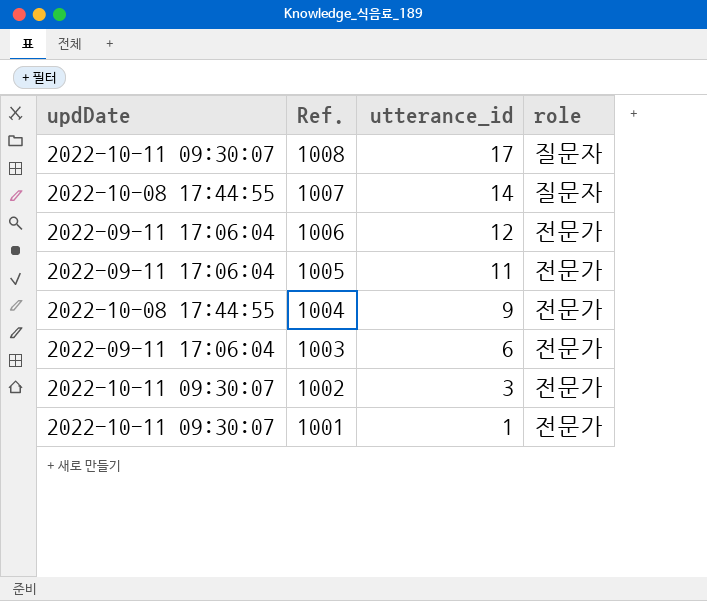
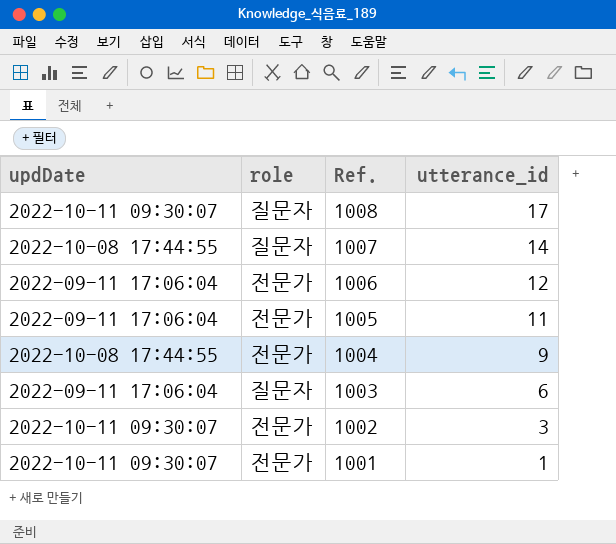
column role | position: 4 -> 2
1003 | role: 전문가 -> 질문자

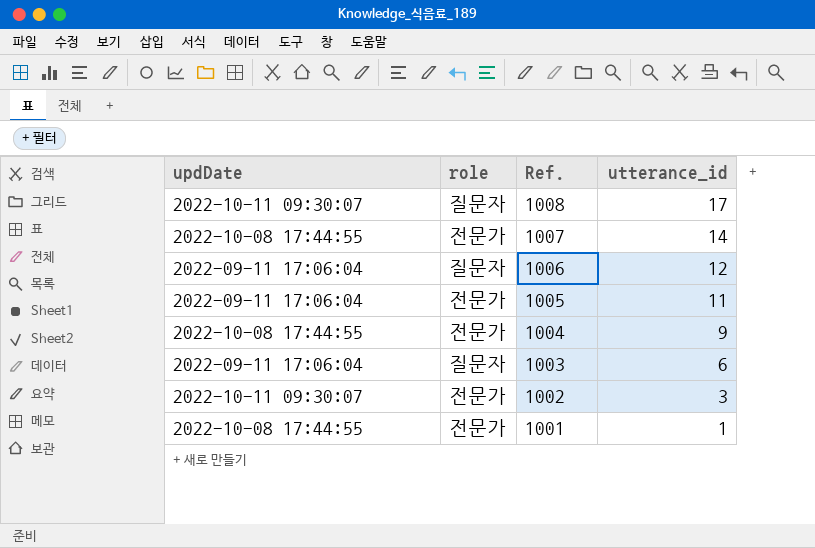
1007 | role: 질문자 -> 전문가
1006 | role: 전문가 -> 질문자
1001 | updDate: 2022-10-11 09:30:07 -> 2022-10-08 17:44:55

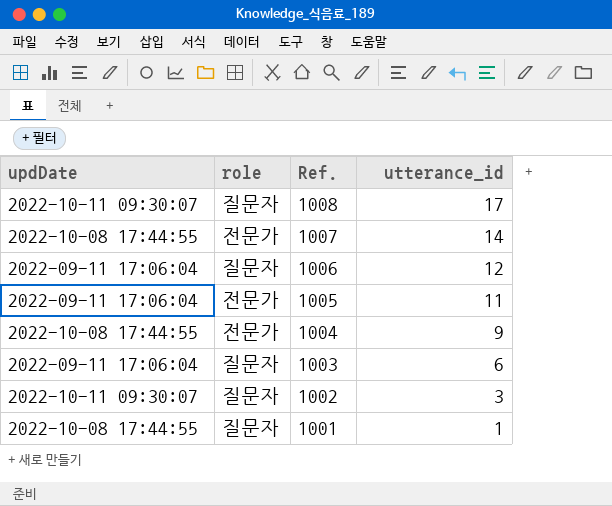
1002 | role: 전문가 -> 질문자
1001 | role: 전문가 -> 질문자

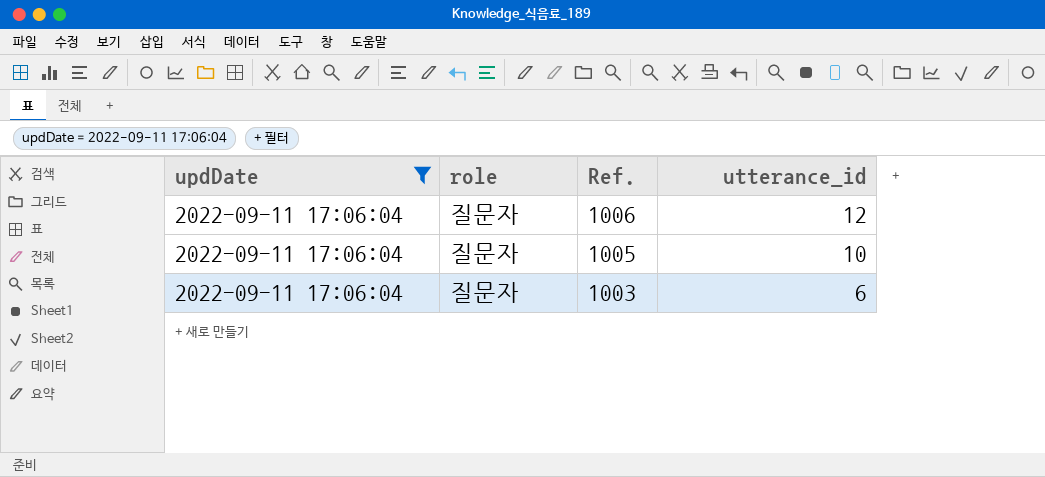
filter: none -> updDate = 2022-09-11 17:06:04
1005 | role: 전문가 -> 질문자
1005 | utterance_id: 11 -> 10

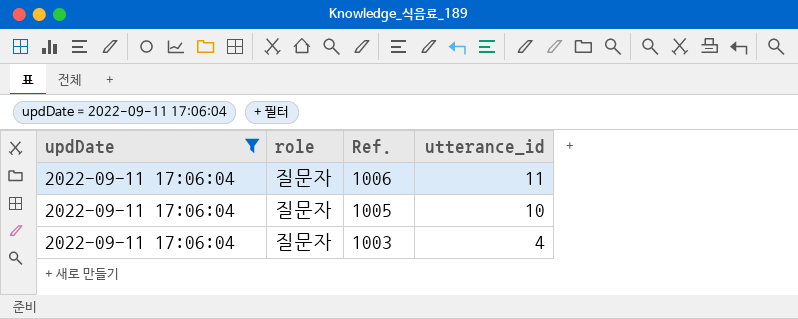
1006 | utterance_id: 12 -> 11
1003 | utterance_id: 6 -> 4

